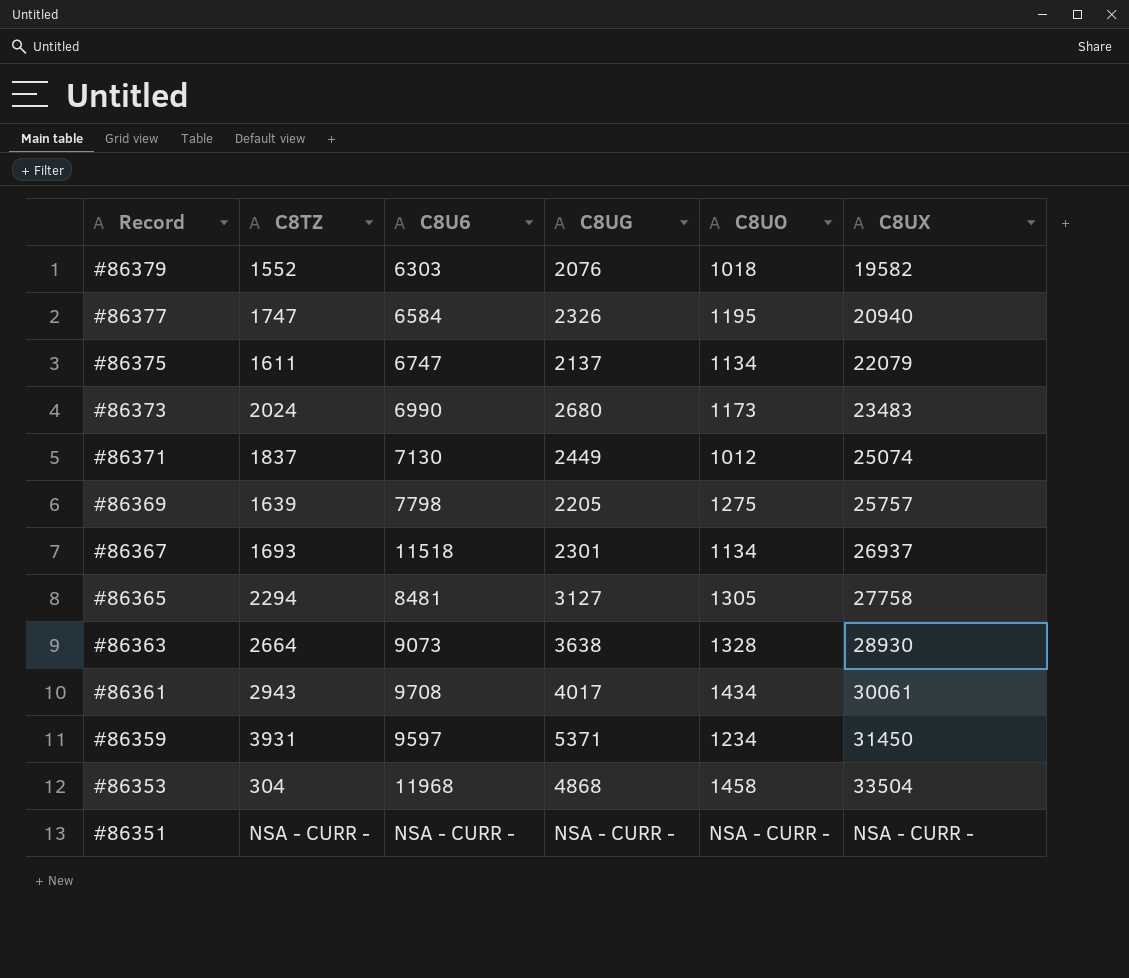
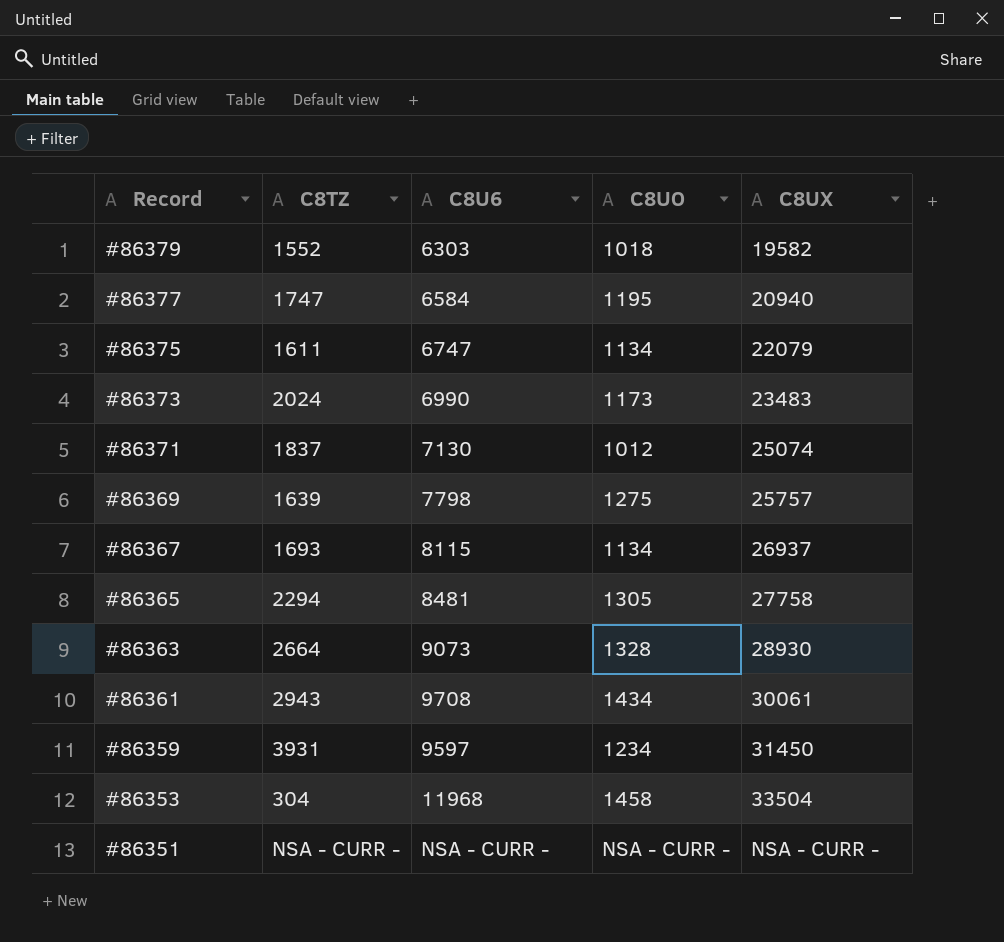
column C8UG | position: 4 -> none
#86367 | C8U6: 11518 -> 8115

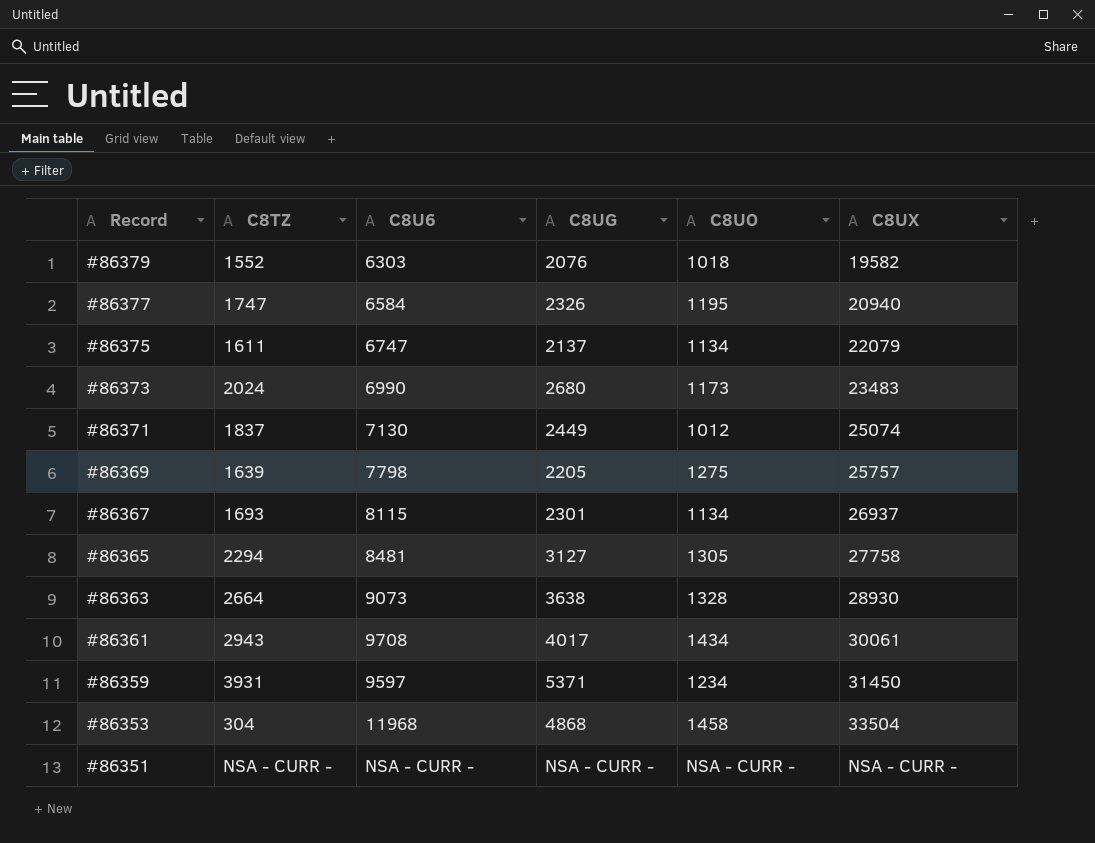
column C8UG | position: none -> 4

